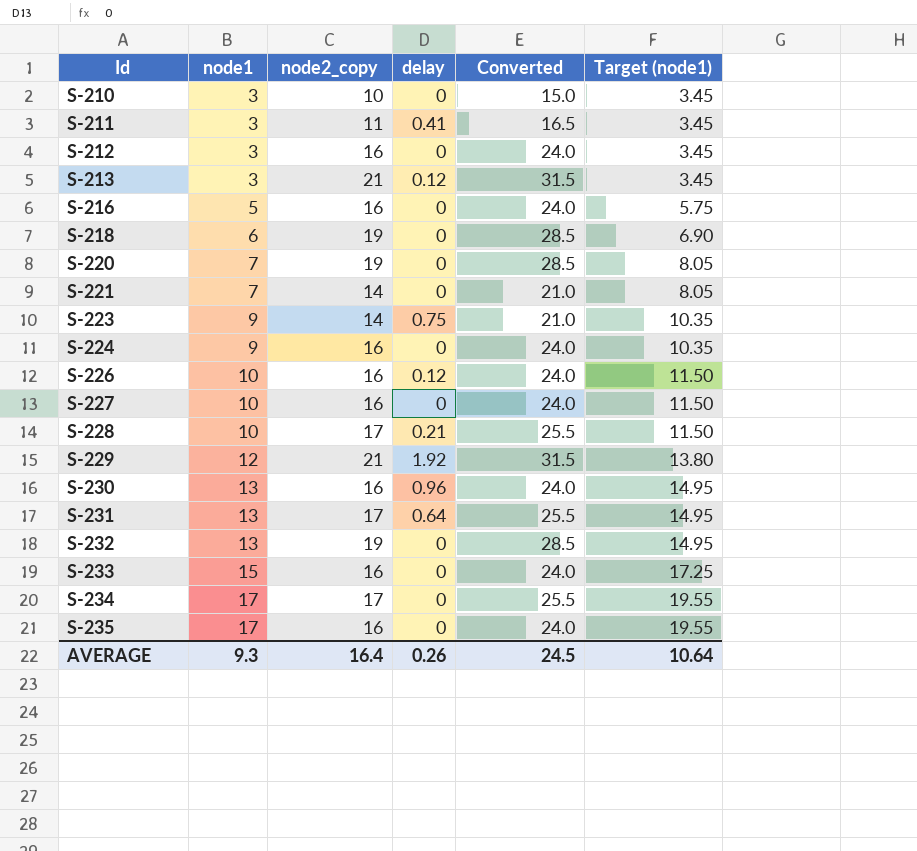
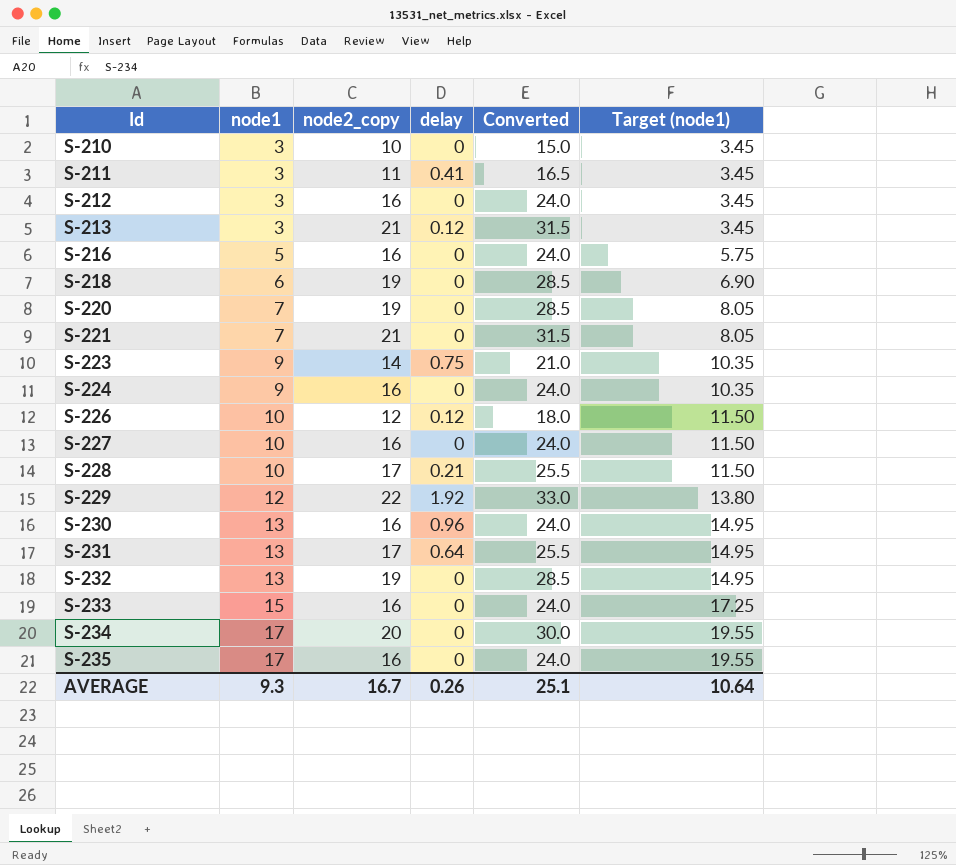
S-221 | node2_copy: 14 -> 21
S-221 | Converted: 21.0 -> 31.5
S-226 | node2_copy: 16 -> 12
S-226 | Converted: 24.0 -> 18.0
S-229 | node2_copy: 21 -> 22
S-229 | Converted: 31.5 -> 33.0
S-234 | node2_copy: 17 -> 20
S-234 | Converted: 25.5 -> 30.0
AVERAGE | node2_copy: 16.4 -> 16.7
AVERAGE | Converted: 24.5 -> 25.1

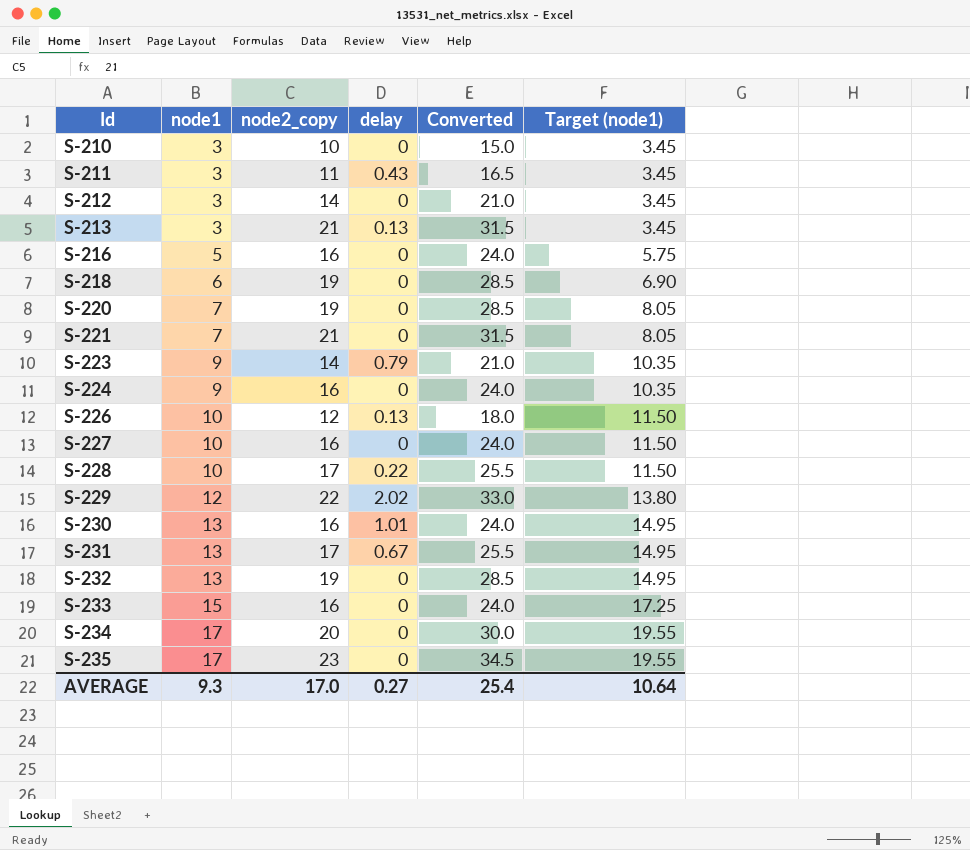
S-211 | delay: 0.41 -> 0.43
S-212 | node2_copy: 16 -> 14
S-212 | Converted: 24.0 -> 21.0
S-213 | delay: 0.12 -> 0.13
S-223 | delay: 0.75 -> 0.79
S-226 | delay: 0.12 -> 0.13
S-228 | delay: 0.21 -> 0.22
S-229 | delay: 1.92 -> 2.02
S-230 | delay: 0.96 -> 1.01
S-231 | delay: 0.64 -> 0.67
S-235 | node2_copy: 16 -> 23
S-235 | Converted: 24.0 -> 34.5
AVERAGE | node2_copy: 16.7 -> 17.0
AVERAGE | delay: 0.26 -> 0.27
AVERAGE | Converted: 25.1 -> 25.4

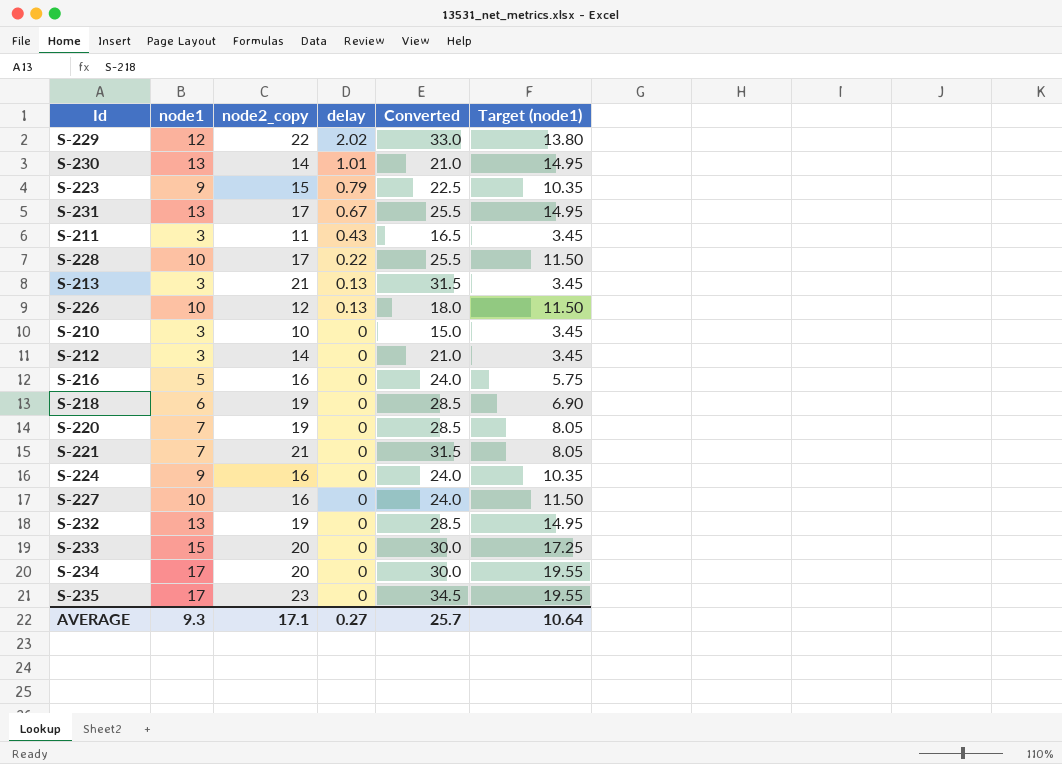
row order: Id ascending -> delay descending
S-230 | node2_copy: 16 -> 14
S-230 | Converted: 24.0 -> 21.0
S-223 | node2_copy: 14 -> 15
S-223 | Converted: 21.0 -> 22.5
S-233 | node2_copy: 16 -> 20
S-233 | Converted: 24.0 -> 30.0
AVERAGE | node2_copy: 17.0 -> 17.1
AVERAGE | Converted: 25.4 -> 25.7

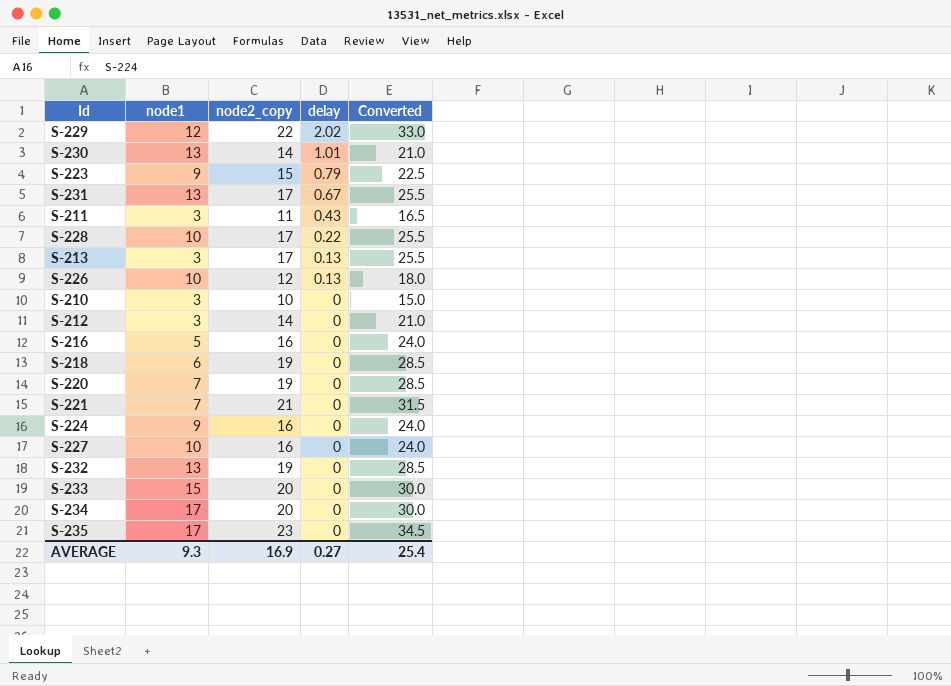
column Target (node1) | formula: [node1] * 1.15 -> none
S-213 | node2_copy: 21 -> 17
S-213 | Converted: 31.5 -> 25.5
AVERAGE | node2_copy: 17.1 -> 16.9
AVERAGE | Converted: 25.7 -> 25.4

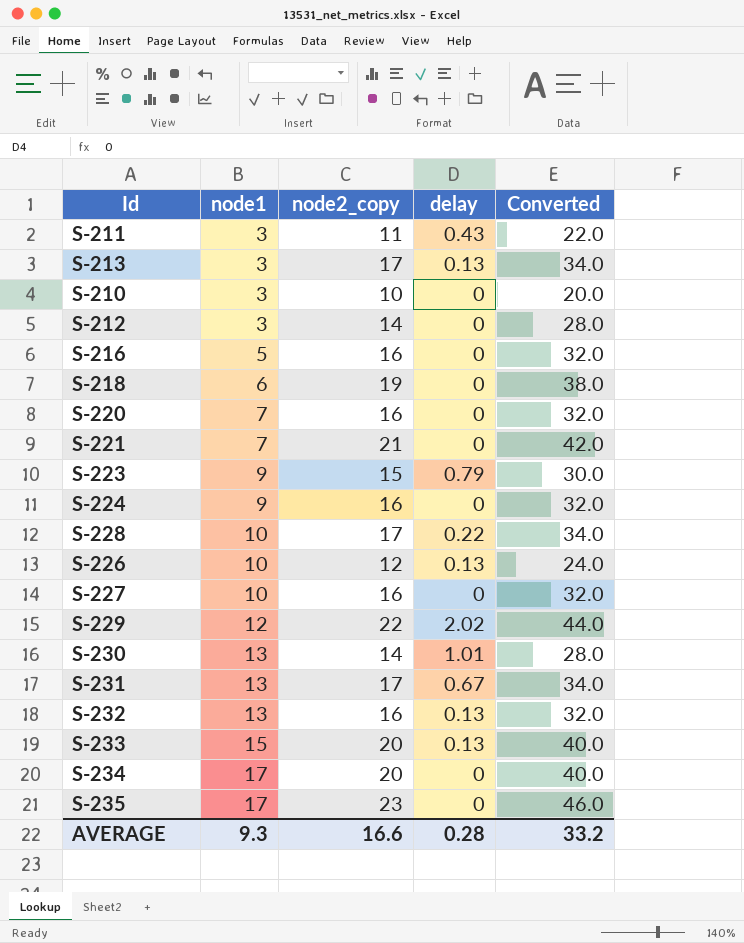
row order: delay descending -> node1 ascending
column Converted | formula: [node2_copy] * 1.5 -> [node2_copy] * 2
S-220 | node2_copy: 19 -> 16
S-232 | node2_copy: 19 -> 16
S-232 | delay: 0 -> 0.13
S-233 | delay: 0 -> 0.13
AVERAGE | node2_copy: 16.9 -> 16.6
AVERAGE | delay: 0.27 -> 0.28
AVERAGE | Converted: 25.4 -> 33.2

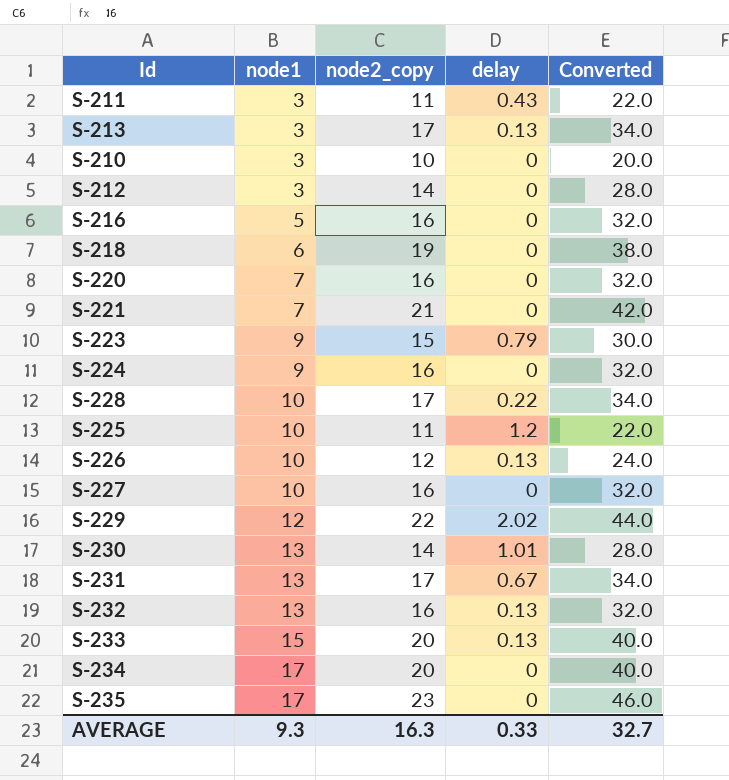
row S-225: none -> 10 | 11 | 1.2 | 22.0
AVERAGE | node2_copy: 16.6 -> 16.3
AVERAGE | delay: 0.28 -> 0.33
AVERAGE | Converted: 33.2 -> 32.7

